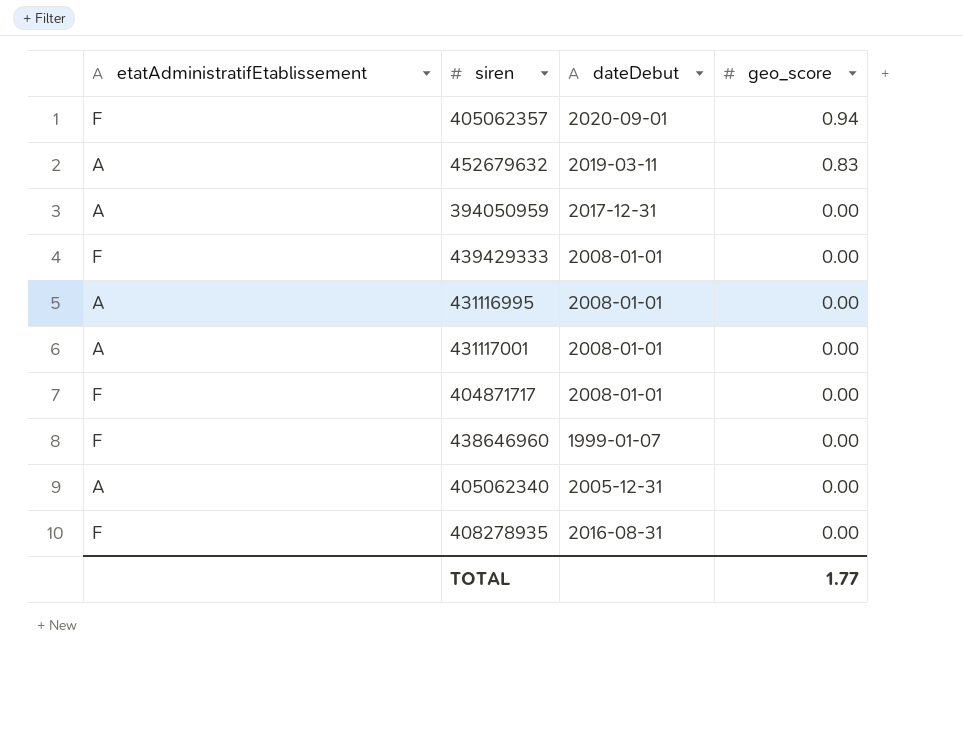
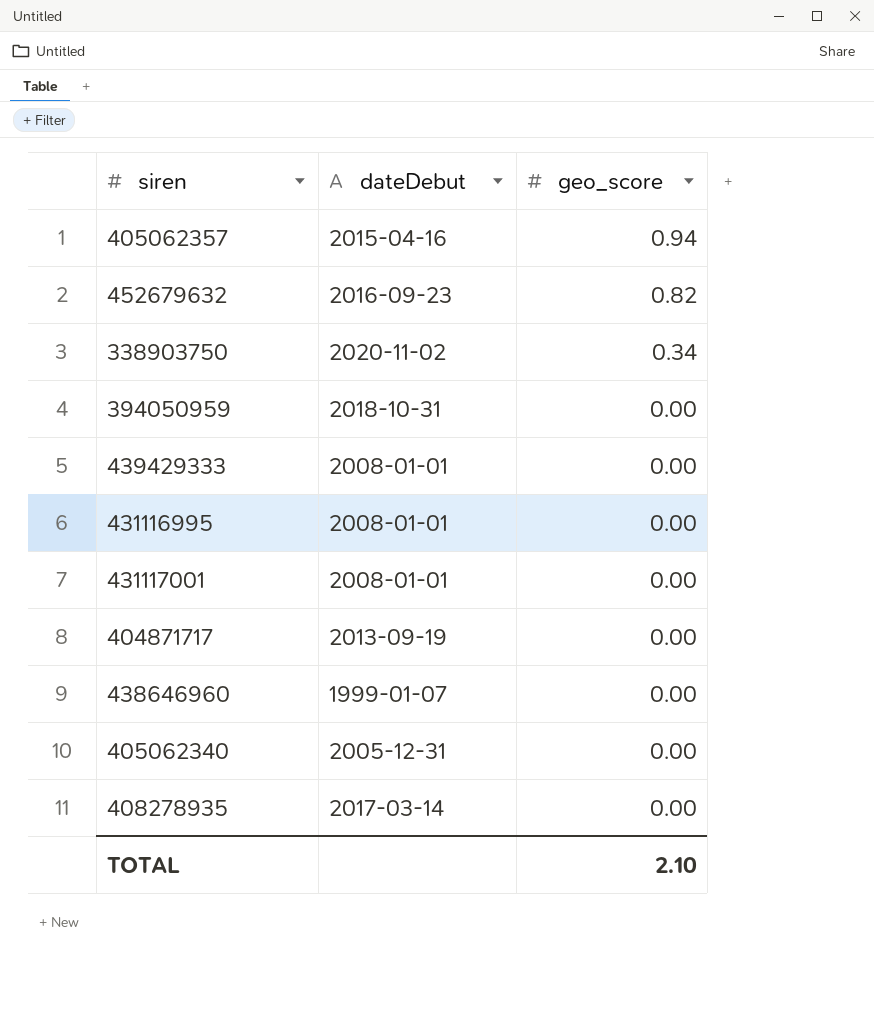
column etatAdministratifEtablissement | position: 1 -> none
405062357 | dateDebut: 2020-09-01 -> 2015-04-16
452679632 | dateDebut: 2019-03-11 -> 2016-09-23
452679632 | geo_score: 0.83 -> 0.82
row 338903750: none -> 2020-11-02 | 0.34
394050959 | dateDebut: 2017-12-31 -> 2018-10-31
404871717 | dateDebut: 2008-01-01 -> 2013-09-19
408278935 | dateDebut: 2016-08-31 -> 2017-03-14
TOTAL | geo_score: 1.77 -> 2.10

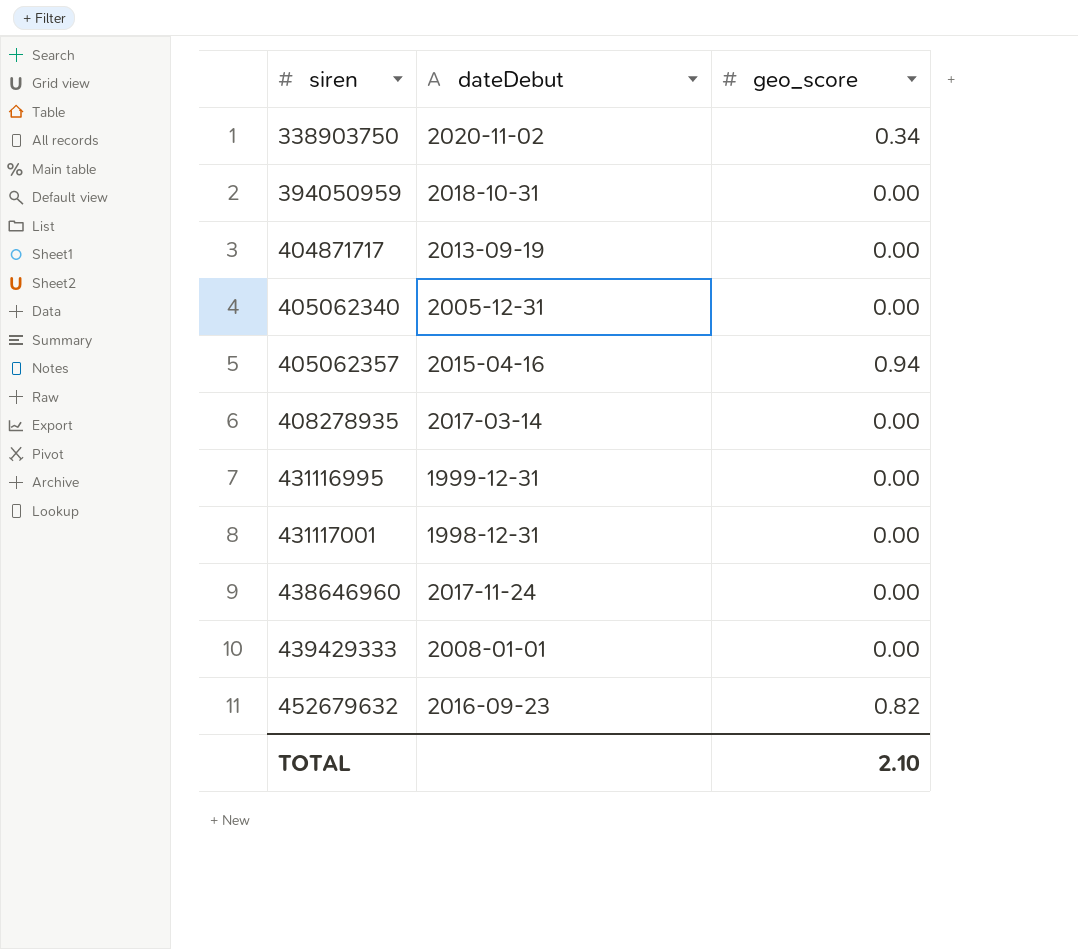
row order: geo_score descending -> siren ascending
431116995 | dateDebut: 2008-01-01 -> 1999-12-31
431117001 | dateDebut: 2008-01-01 -> 1998-12-31
438646960 | dateDebut: 1999-01-07 -> 2017-11-24

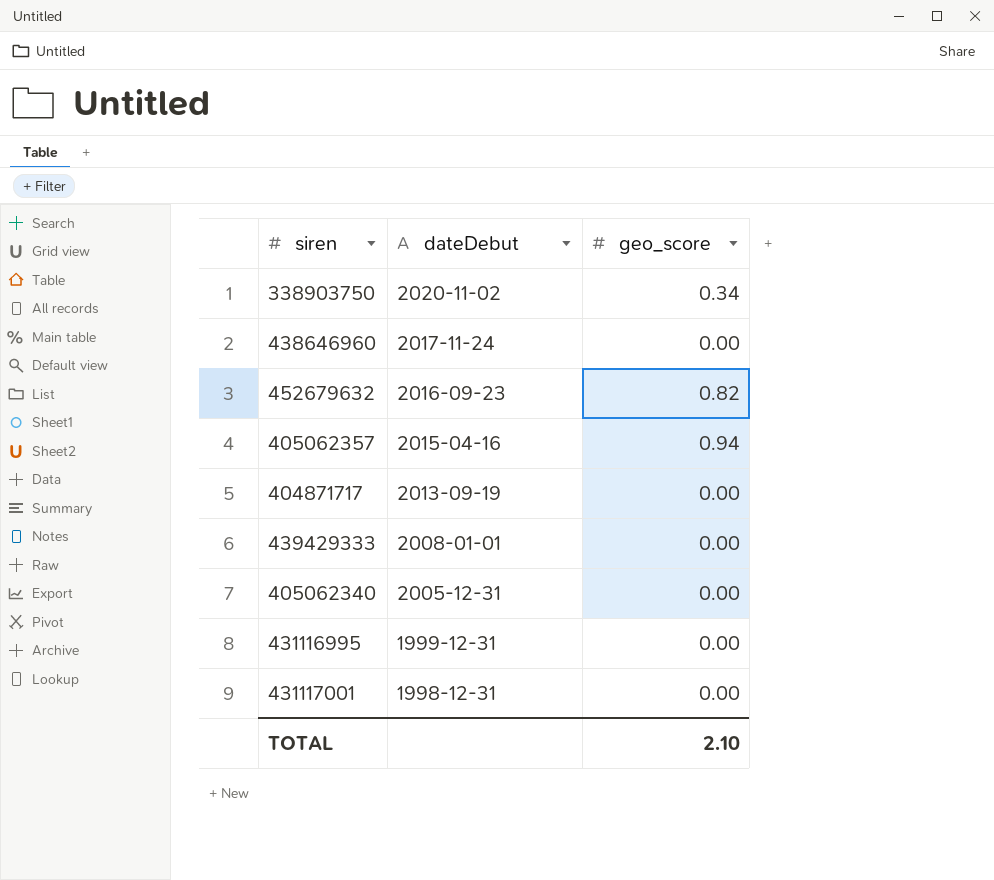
row order: siren ascending -> dateDebut descending
row 394050959: 2018-10-31 | 0.00 -> none
row 408278935: 2017-03-14 | 0.00 -> none

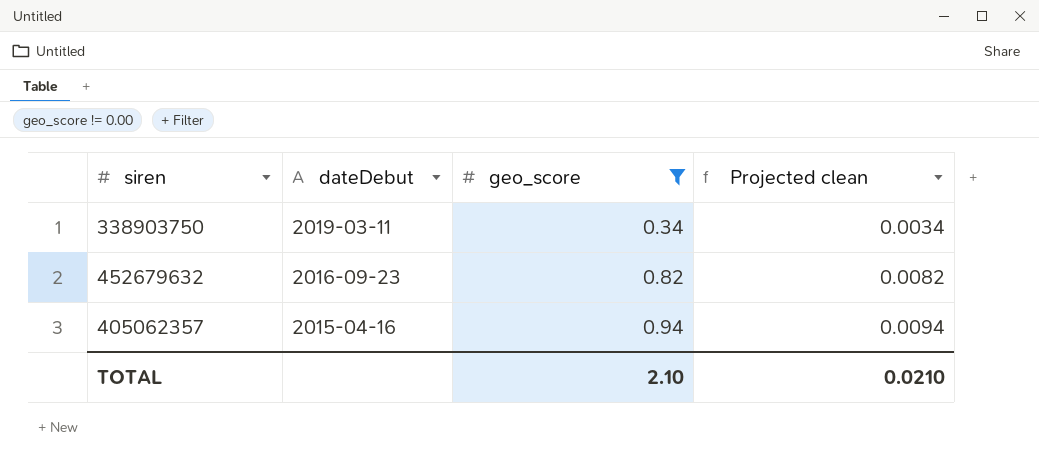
filter: none -> geo_score != 0.00
column Projected clean | formula: none -> [geo_score] * 0.01
338903750 | dateDebut: 2020-11-02 -> 2019-03-11

